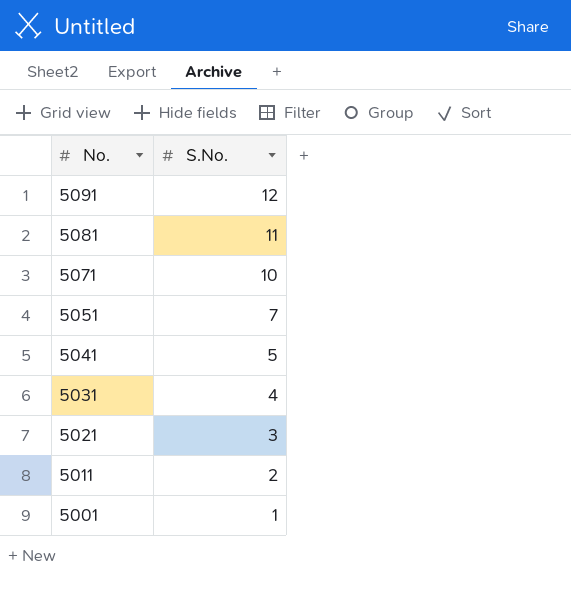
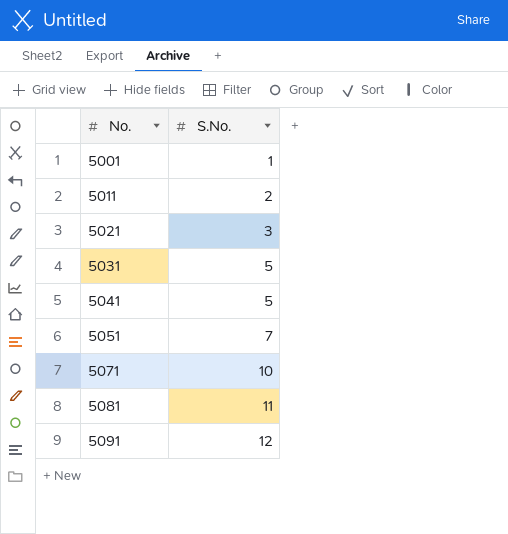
row order: No. descending -> No. ascending
5031 | S.No.: 4 -> 5

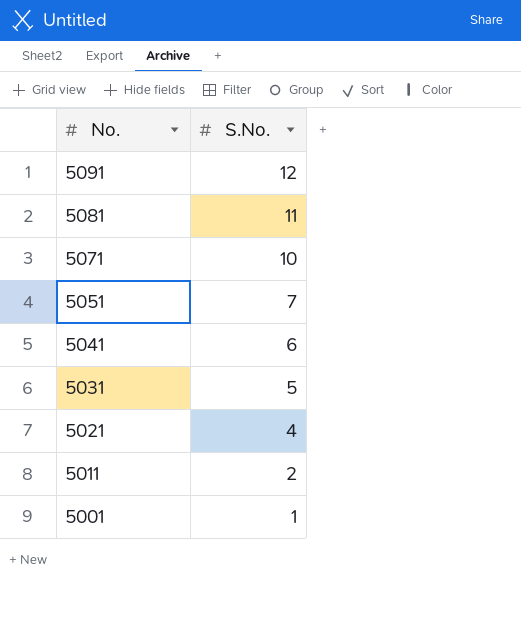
row order: No. ascending -> No. descending
5041 | S.No.: 5 -> 6
5021 | S.No.: 3 -> 4

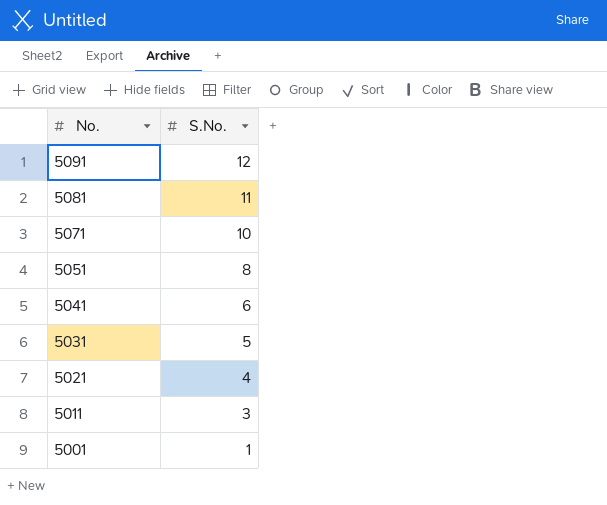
5051 | S.No.: 7 -> 8
5011 | S.No.: 2 -> 3

